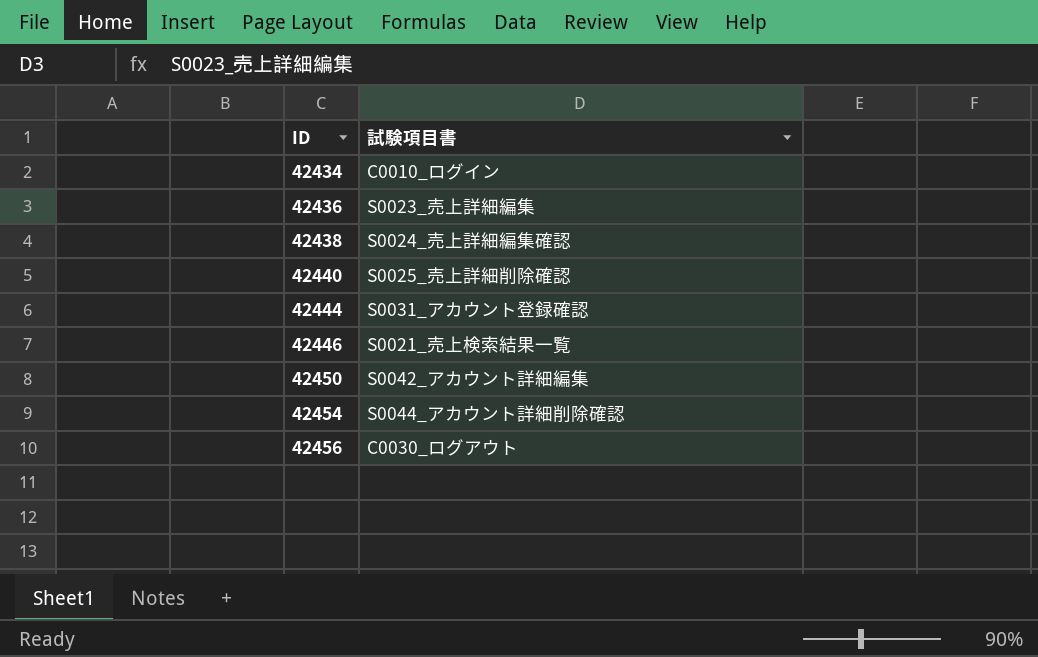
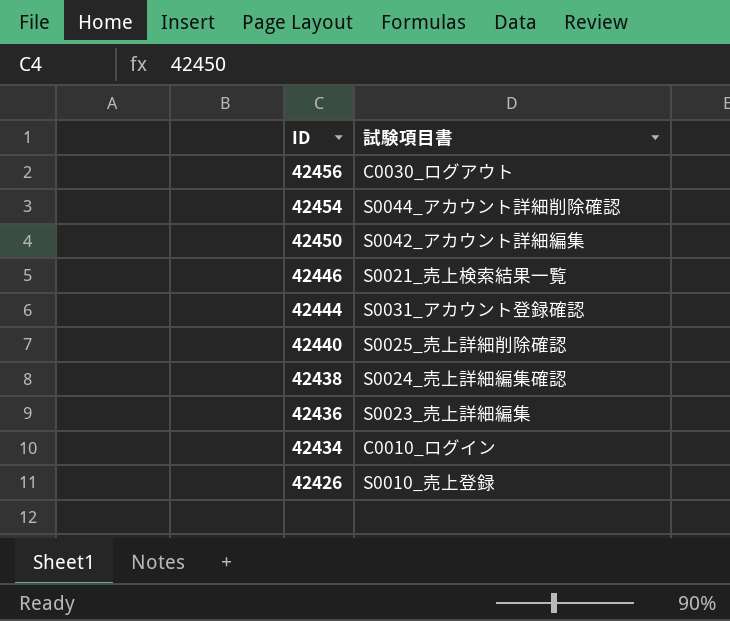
row order: ID ascending -> ID descending
row 42426: none -> S0010_売上登録

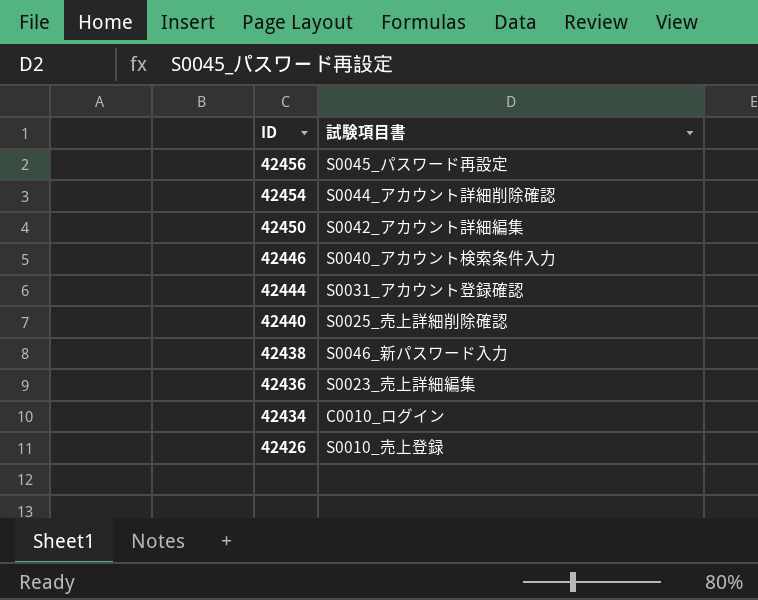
42456 | 試験項目書: C0030_ログアウト -> S0045_パスワード再設定
42446 | 試験項目書: S0021_売上検索結果一覧 -> S0040_アカウント検索条件入力
42438 | 試験項目書: S0024_売上詳細編集確認 -> S0046_新パスワード入力

